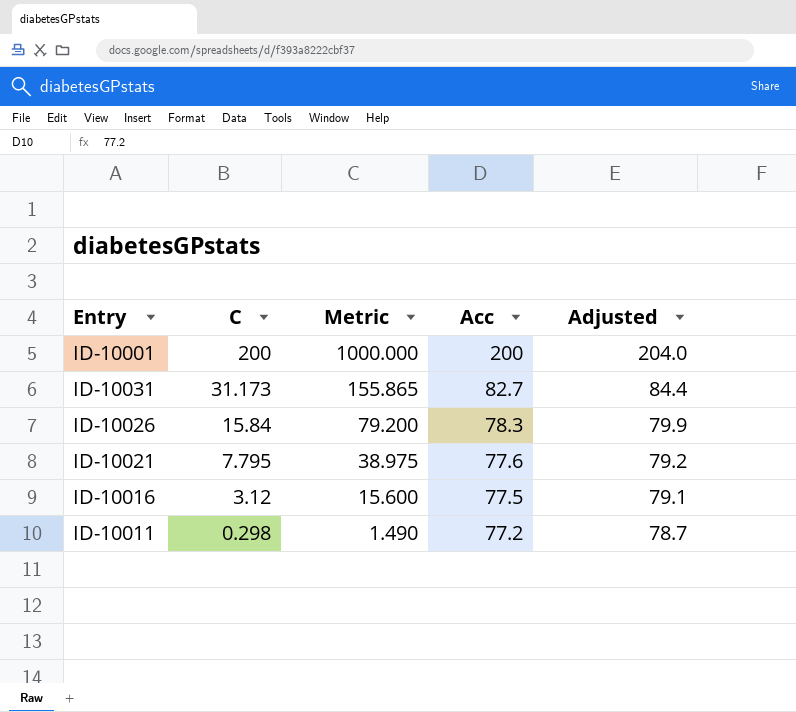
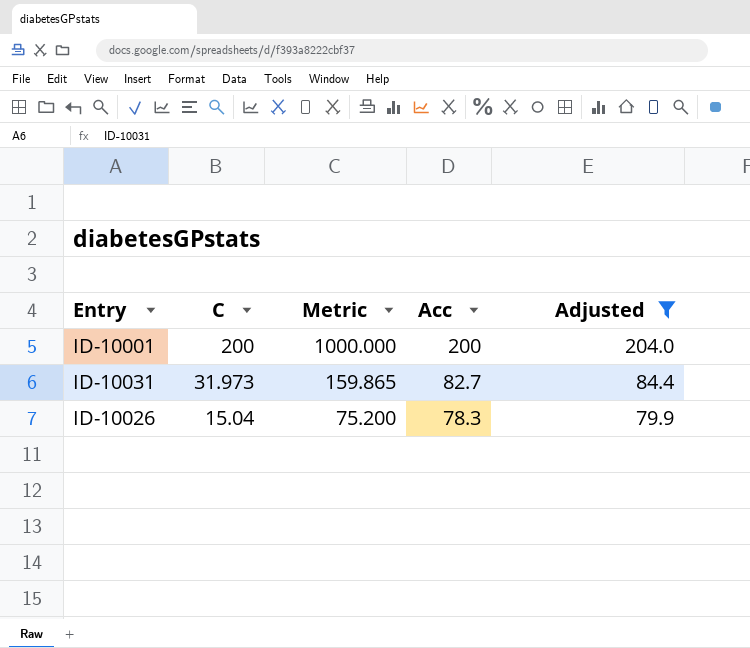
filter: none -> Adjusted >= 79.9
ID-10031 | C: 31.173 -> 31.973
ID-10031 | Metric: 155.865 -> 159.865
ID-10026 | C: 15.84 -> 15.04
ID-10026 | Metric: 79.200 -> 75.200

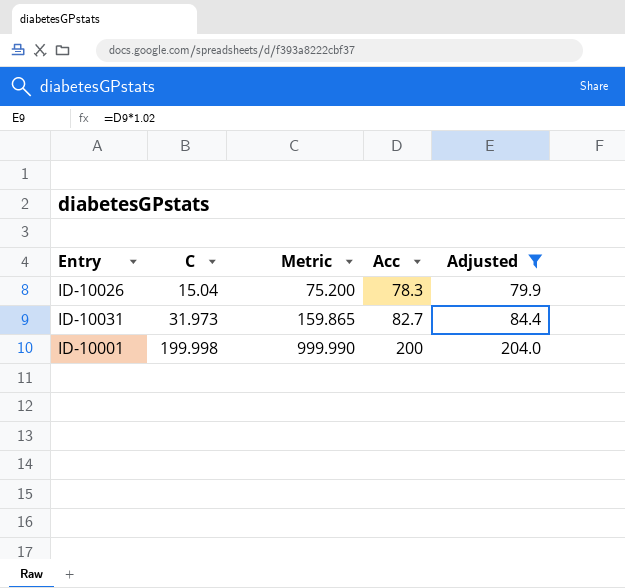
row order: C descending -> C ascending
ID-10001 | C: 200 -> 199.998
ID-10001 | Metric: 1000.000 -> 999.990

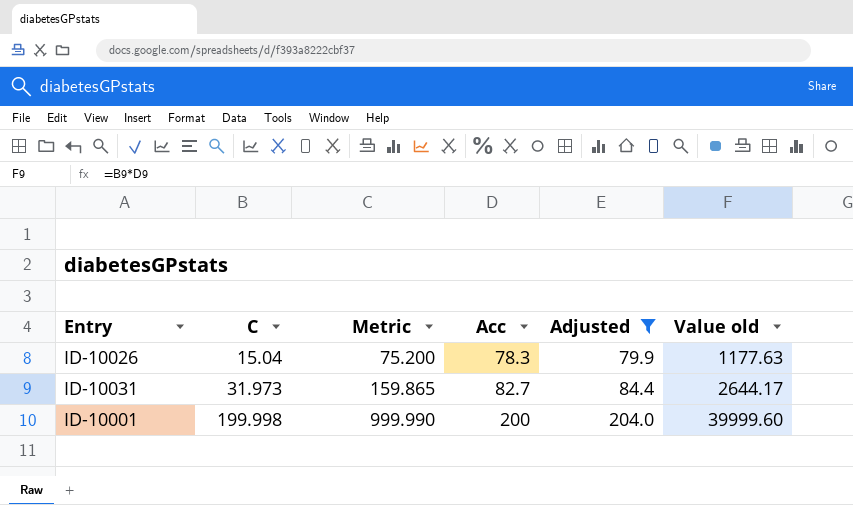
column Value old | formula: none -> [C] * [Acc]

